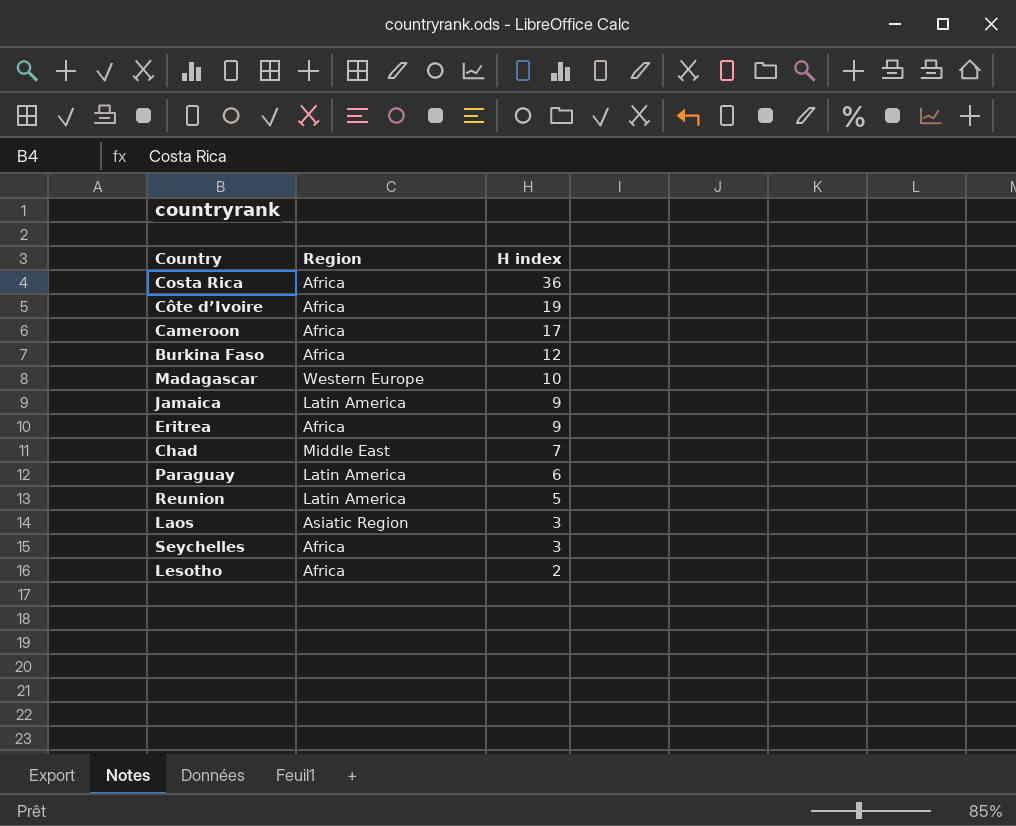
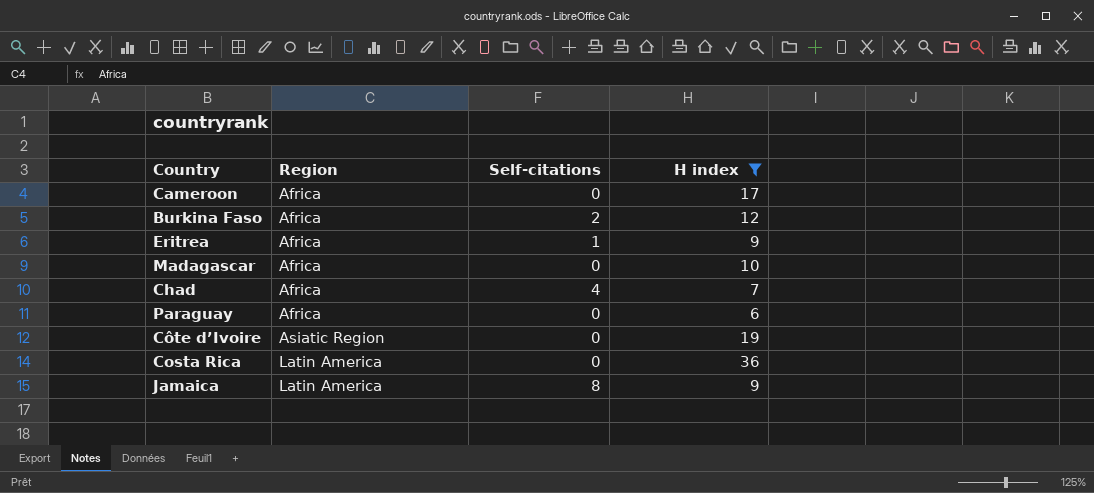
filter: none -> H index >= 6
row order: H index descending -> Region ascending
column Self-citations | position: none -> 3
Madagascar | Region: Western Europe -> Africa
Chad | Region: Middle East -> Africa
Paraguay | Region: Latin America -> Africa
Côte d’Ivoire | Region: Africa -> Asiatic Region
Costa Rica | Region: Africa -> Latin America

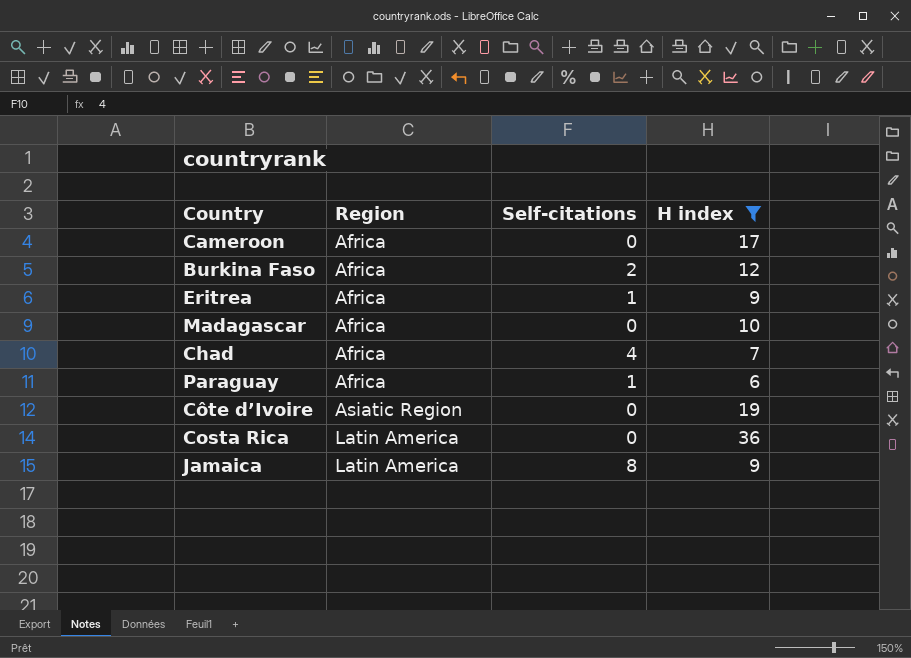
Paraguay | Self-citations: 0 -> 1

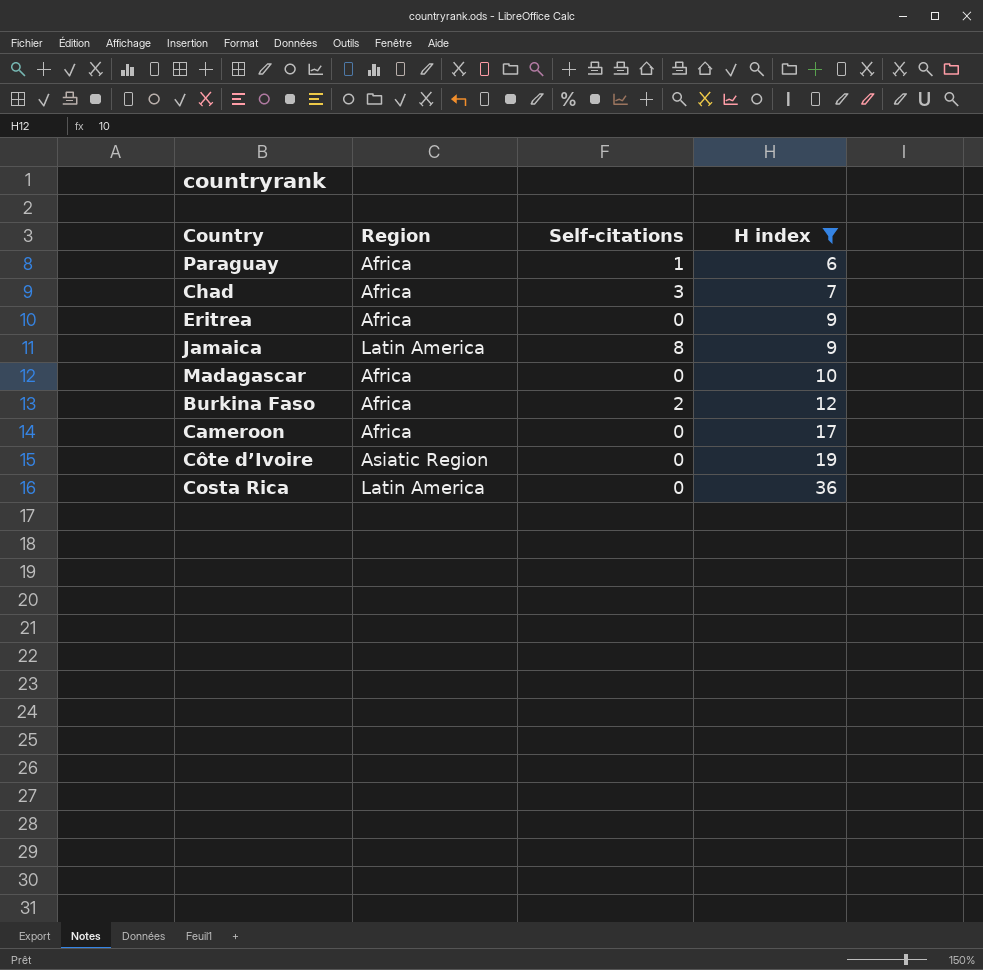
row order: Region ascending -> H index ascending
Chad | Self-citations: 4 -> 3
Eritrea | Self-citations: 1 -> 0

